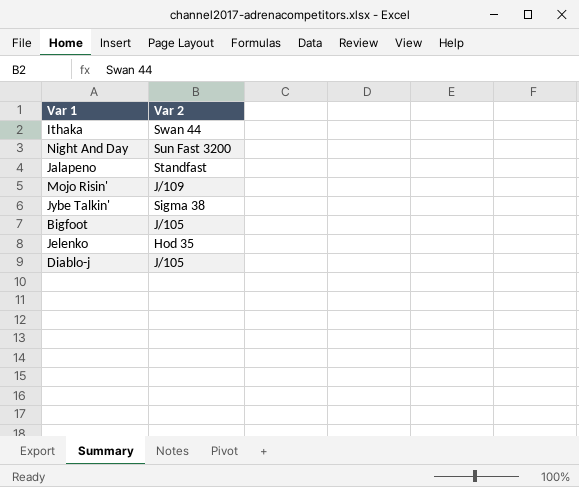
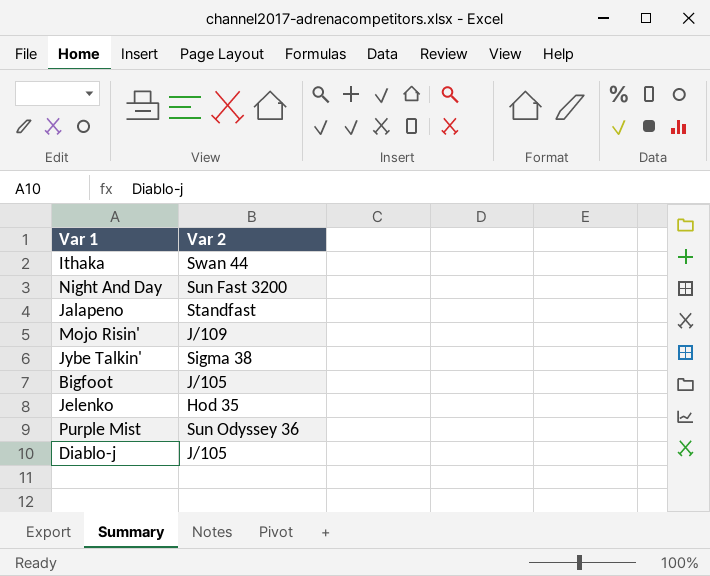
row Purple Mist: none -> Sun Odyssey 36

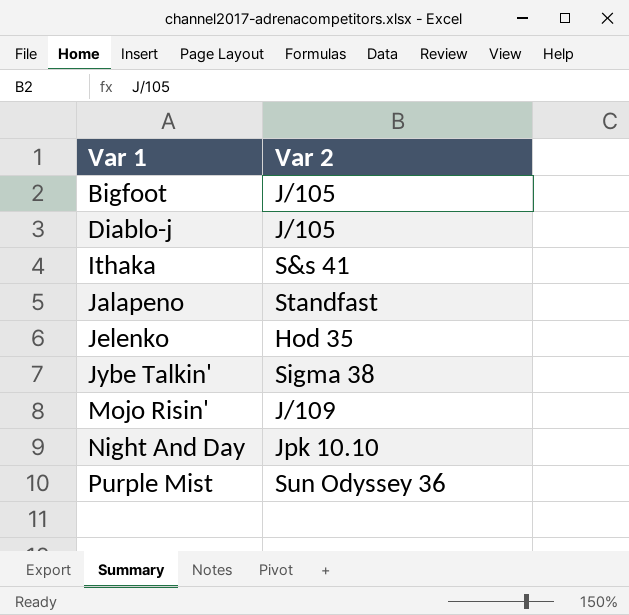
row order: none -> Var 1 ascending
Ithaka | Var 2: Swan 44 -> S&s 41
Night And Day | Var 2: Sun Fast 3200 -> Jpk 10.10

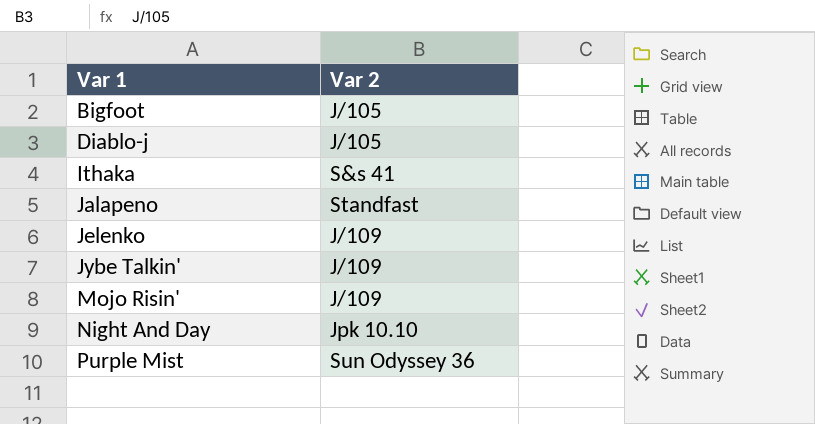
Jelenko | Var 2: Hod 35 -> J/109
Jybe Talkin' | Var 2: Sigma 38 -> J/109

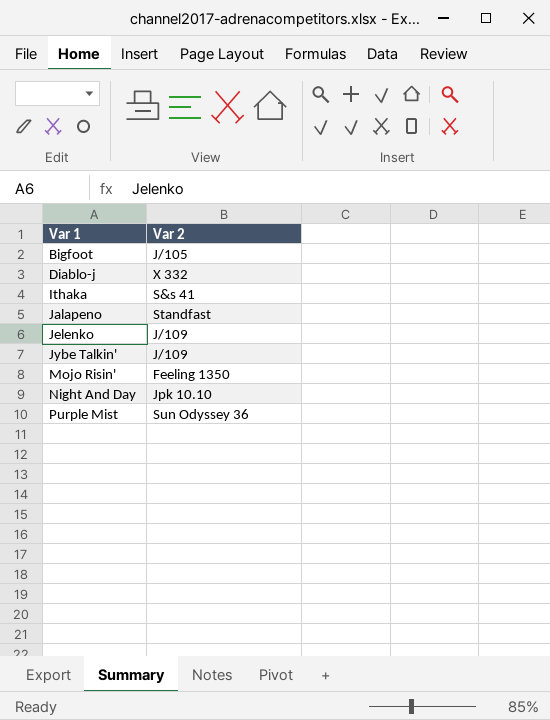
Diablo-j | Var 2: J/105 -> X 332
Mojo Risin' | Var 2: J/109 -> Feeling 1350

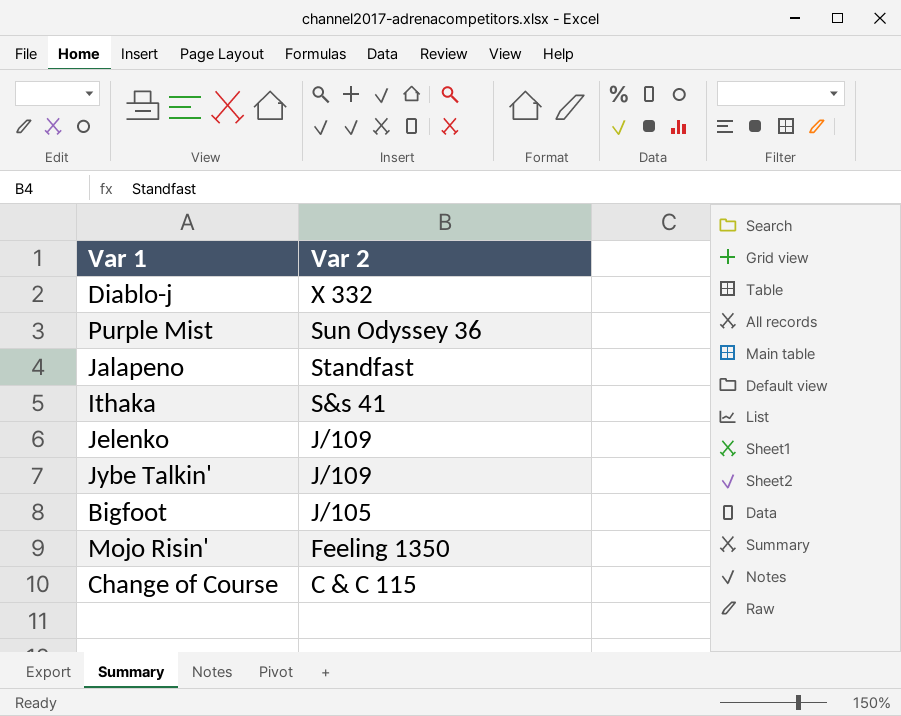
row order: Var 1 ascending -> Var 2 descending
row Night And Day: Jpk 10.10 -> none
row Change of Course: none -> C & C 115

